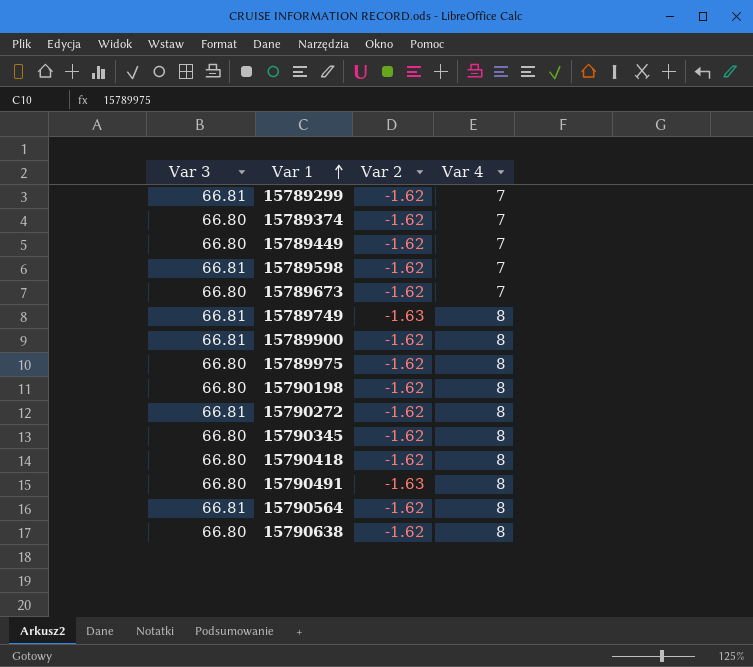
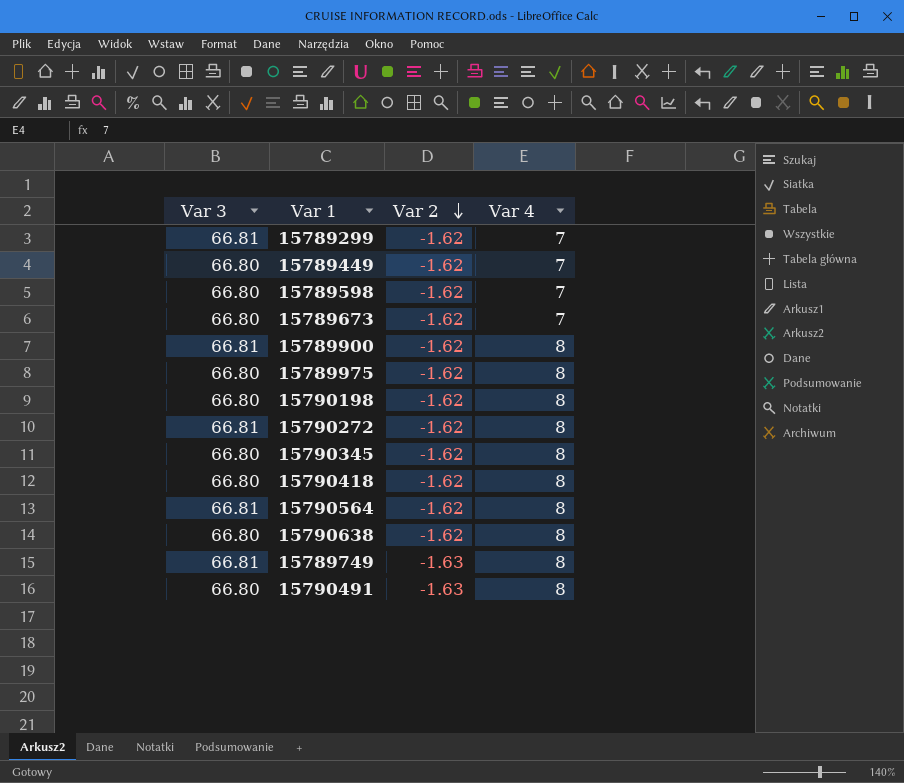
row order: Var 1 ascending -> Var 2 descending
row 15789374: 66.80 | -1.62 | 7 -> none
15789598 | Var 3: 66.81 -> 66.80

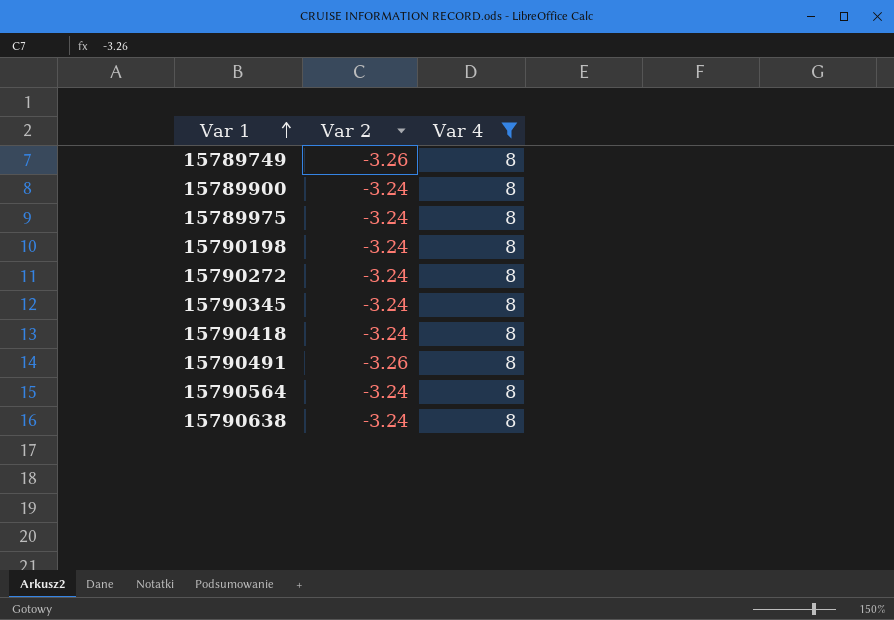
filter: none -> Var 4 = 8
row order: Var 2 descending -> Var 1 ascending
column Var 3 | position: 1 -> none
15789749 | Var 2: -1.63 -> -3.26
15789900 | Var 2: -1.62 -> -3.24
15789975 | Var 2: -1.62 -> -3.24
15790198 | Var 2: -1.62 -> -3.24
15790272 | Var 2: -1.62 -> -3.24
15790345 | Var 2: -1.62 -> -3.24
15790418 | Var 2: -1.62 -> -3.24
15790491 | Var 2: -1.63 -> -3.26
15790564 | Var 2: -1.62 -> -3.24
15790638 | Var 2: -1.62 -> -3.24

